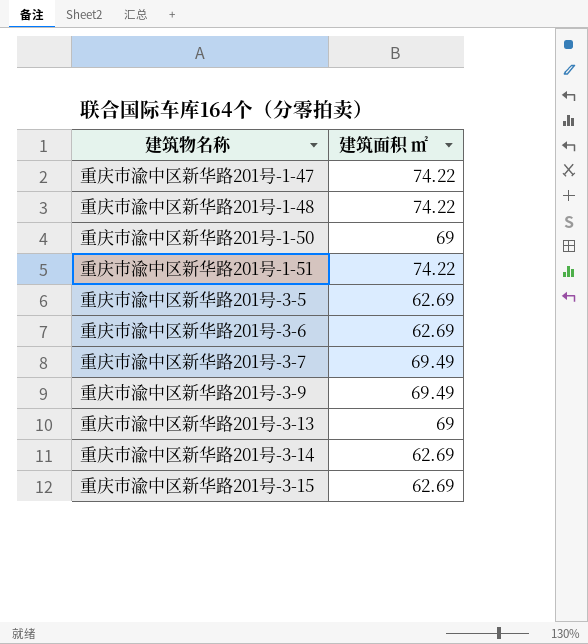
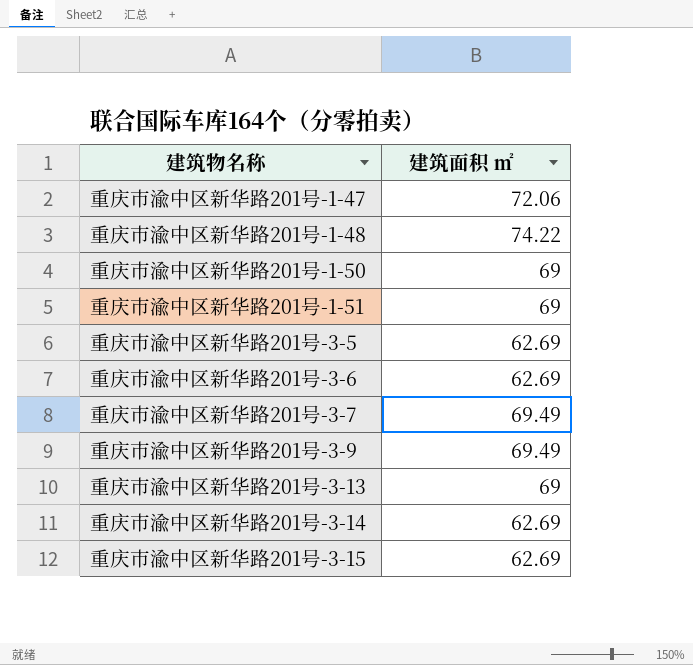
重庆市渝中区新华路201号-1-47 | 建筑面积 ㎡: 74.22 -> 72.06
重庆市渝中区新华路201号-1-51 | 建筑面积 ㎡: 74.22 -> 69

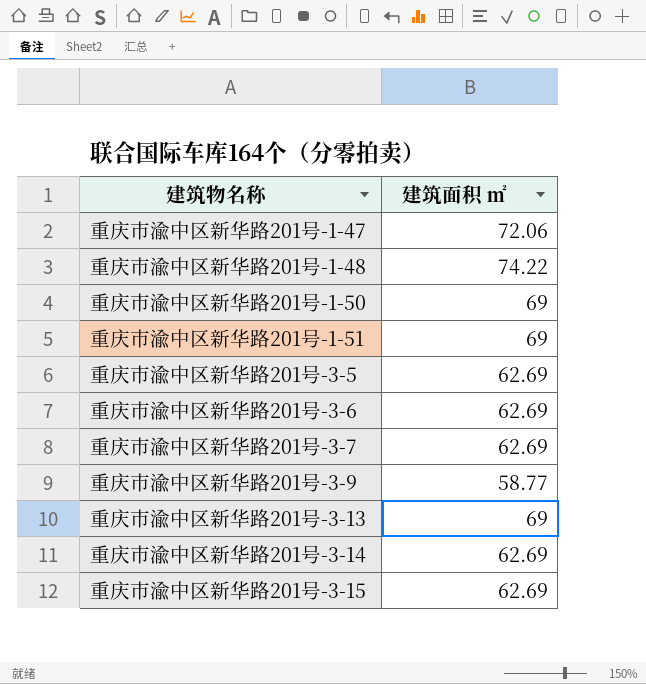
重庆市渝中区新华路201号-3-7 | 建筑面积 ㎡: 69.49 -> 62.69
重庆市渝中区新华路201号-3-9 | 建筑面积 ㎡: 69.49 -> 58.77

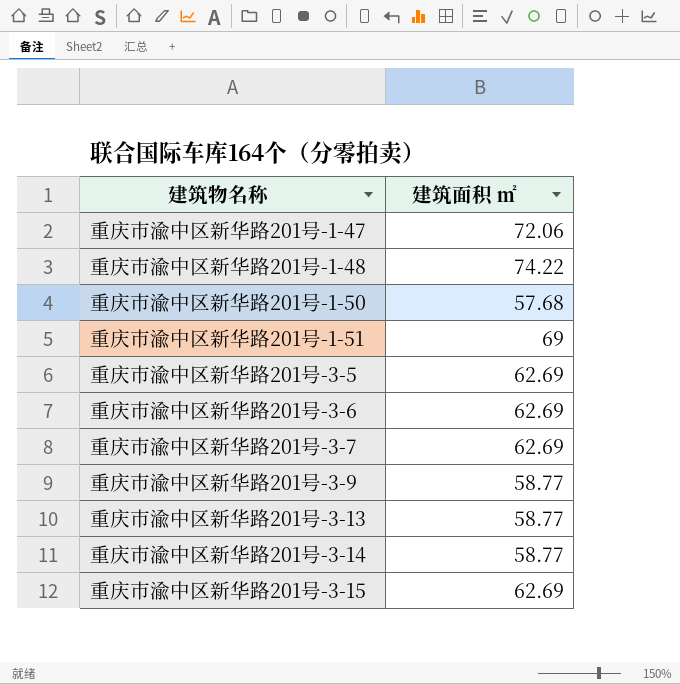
重庆市渝中区新华路201号-1-50 | 建筑面积 ㎡: 69 -> 57.68
重庆市渝中区新华路201号-3-13 | 建筑面积 ㎡: 69 -> 58.77
重庆市渝中区新华路201号-3-14 | 建筑面积 ㎡: 62.69 -> 58.77

